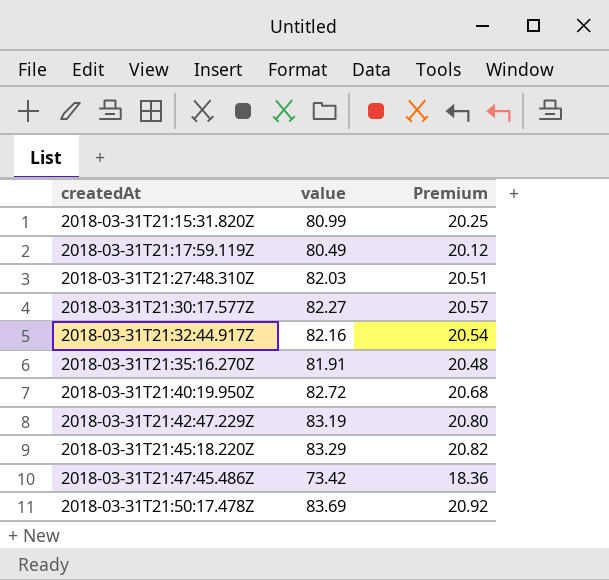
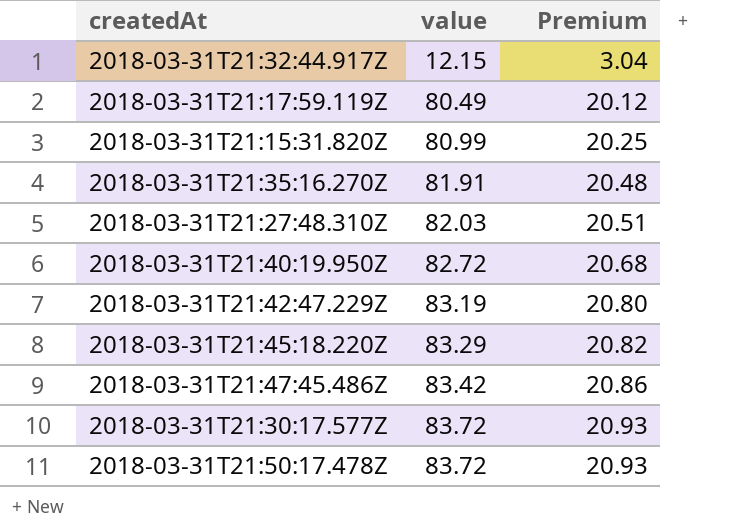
row order: createdAt ascending -> value ascending
2018-03-31T21:32:44.917Z | value: 82.16 -> 12.15
2018-03-31T21:32:44.917Z | Premium: 20.54 -> 3.04
2018-03-31T21:47:45.486Z | value: 73.42 -> 83.42
2018-03-31T21:47:45.486Z | Premium: 18.36 -> 20.86
2018-03-31T21:30:17.577Z | value: 82.27 -> 83.72
2018-03-31T21:30:17.577Z | Premium: 20.57 -> 20.93
2018-03-31T21:50:17.478Z | value: 83.69 -> 83.72
2018-03-31T21:50:17.478Z | Premium: 20.92 -> 20.93

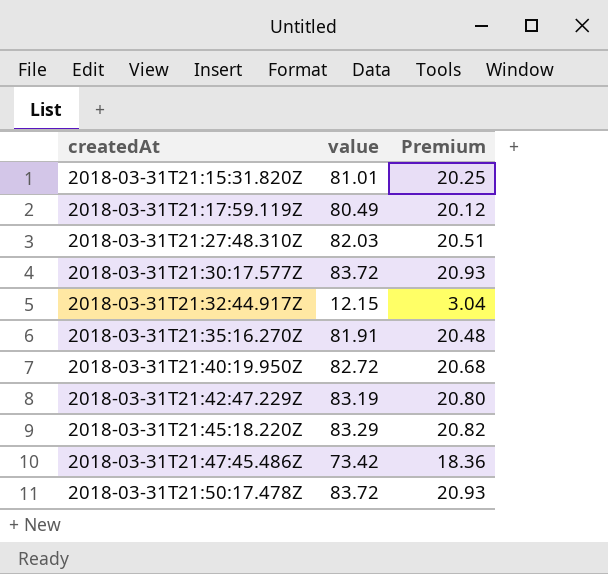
row order: value ascending -> createdAt ascending
2018-03-31T21:15:31.820Z | value: 80.99 -> 81.01
2018-03-31T21:47:45.486Z | value: 83.42 -> 73.42
2018-03-31T21:47:45.486Z | Premium: 20.86 -> 18.36

